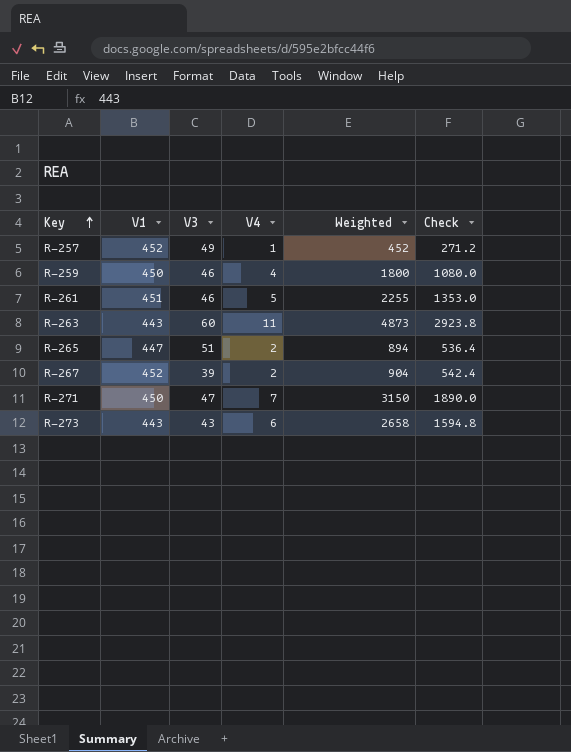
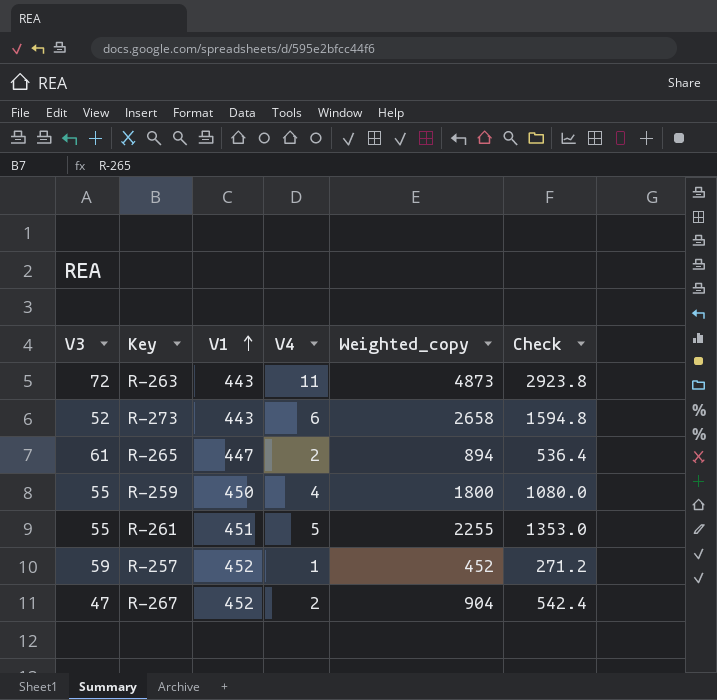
row order: Key ascending -> V1 ascending
column V3 | position: 3 -> 1
column name: Weighted -> Weighted_copy
row R-271: 450 | 47 | 7 | 3150 | 1890.0 -> none
R-263 | V3: 60 -> 72
R-273 | V3: 43 -> 52
R-265 | V3: 51 -> 61
R-259 | V3: 46 -> 55
R-261 | V3: 46 -> 55
R-257 | V3: 49 -> 59
R-267 | V3: 39 -> 47

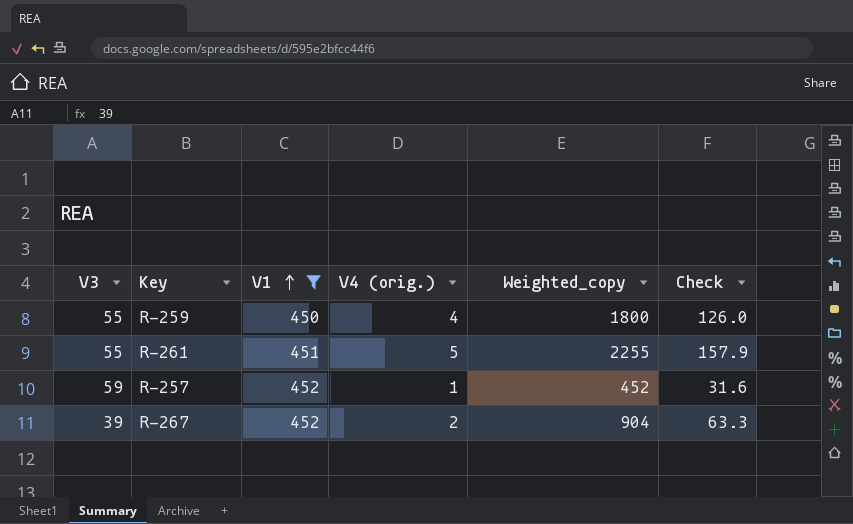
filter: none -> V1 >= 450
column name: V4 -> V4 (orig.)
column Check | formula: [Weighted_copy] * 0.6 -> [Weighted_copy] * 0.07
R-267 | V3: 47 -> 39

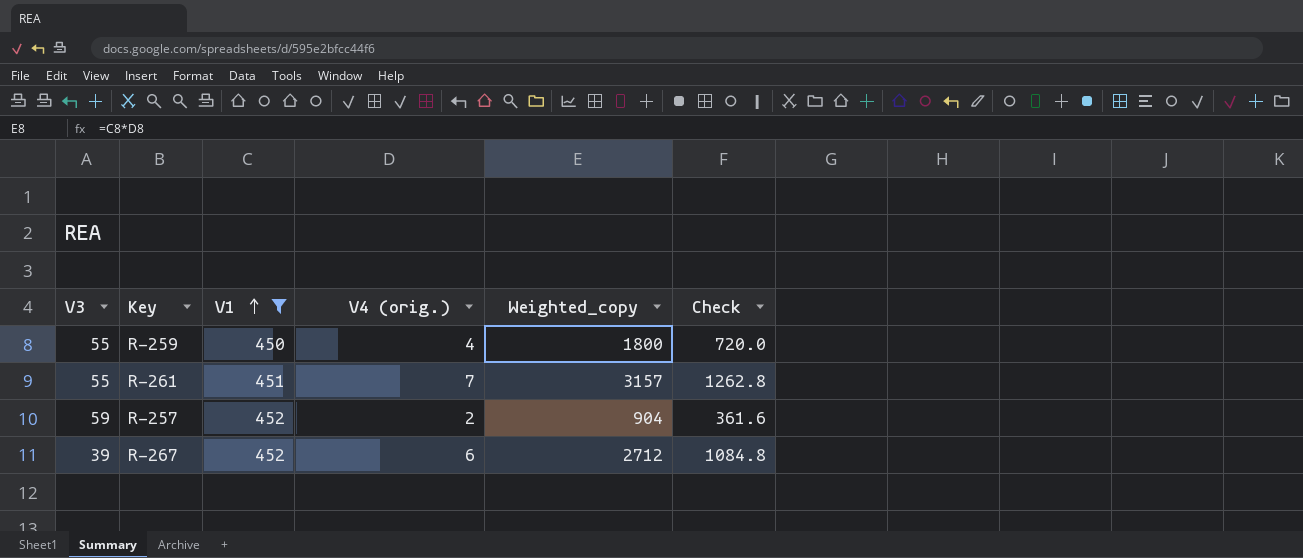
column Check | formula: [Weighted_copy] * 0.07 -> [Weighted_copy] * 0.4
R-261 | V4 (orig.): 5 -> 7
R-261 | Weighted_copy: 2255 -> 3157
R-257 | V4 (orig.): 1 -> 2
R-257 | Weighted_copy: 452 -> 904
R-267 | V4 (orig.): 2 -> 6
R-267 | Weighted_copy: 904 -> 2712

